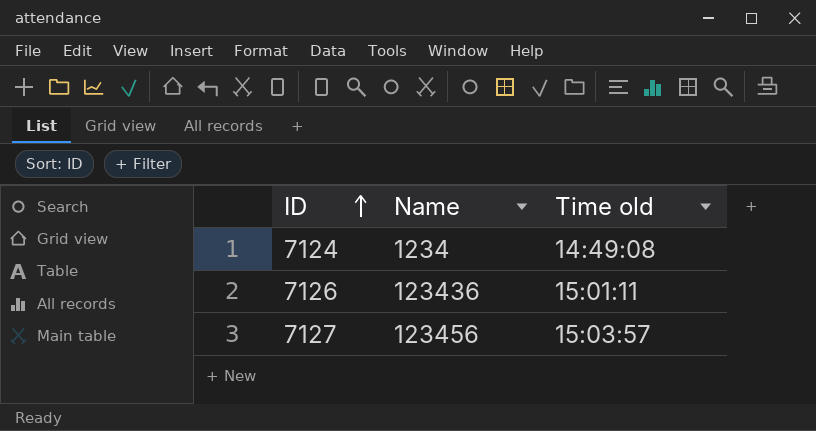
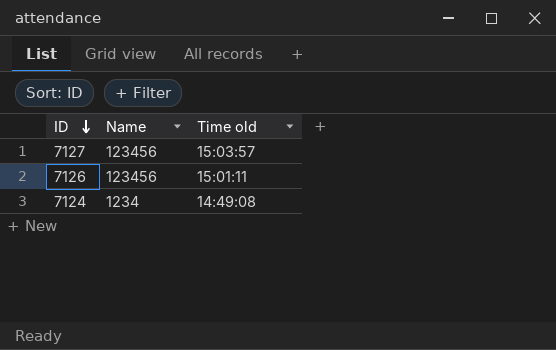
row order: ID ascending -> ID descending
7126 | Name: 123436 -> 123456

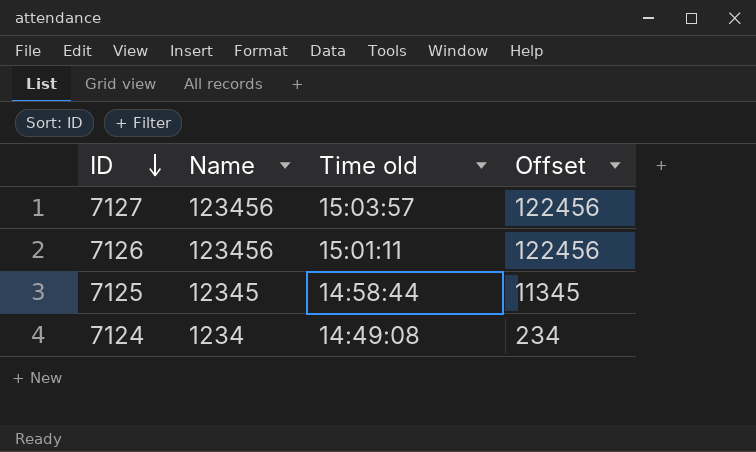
column Offset | formula: none -> [Name] - 1000
row 7125: none -> 12345 | 14:58:44 | 11345

